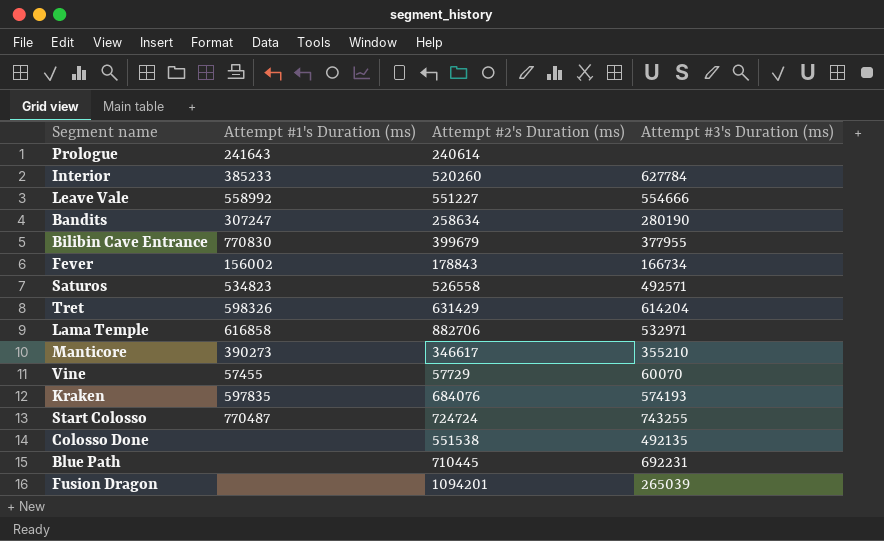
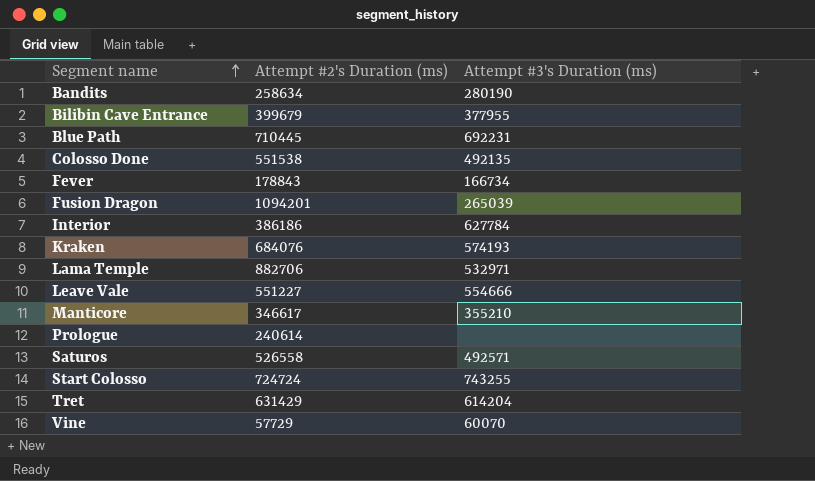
row order: none -> Segment name ascending
column Attempt #1's Duration (ms) | position: 2 -> none
Interior | Attempt #2's Duration (ms): 520260 -> 386186

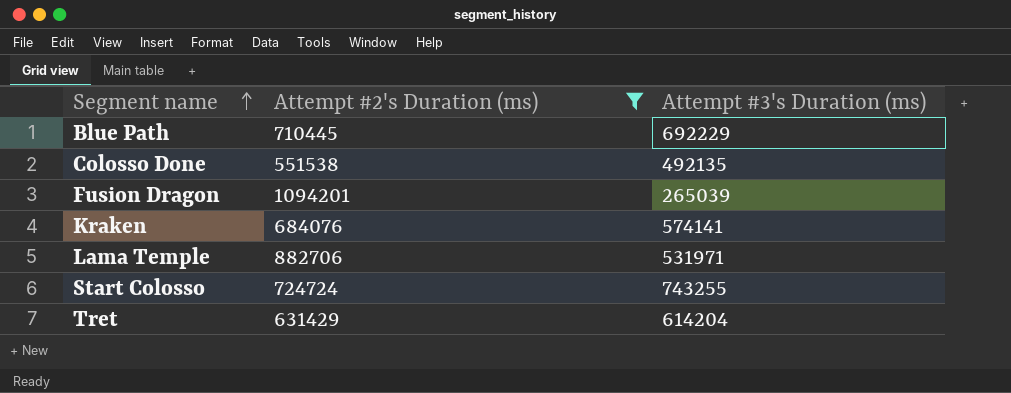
filter: none -> Attempt #2's Duration (ms) >= 551538
Blue Path | Attempt #3's Duration (ms): 692231 -> 692229
Kraken | Attempt #3's Duration (ms): 574193 -> 574141
Lama Temple | Attempt #3's Duration (ms): 532971 -> 531971

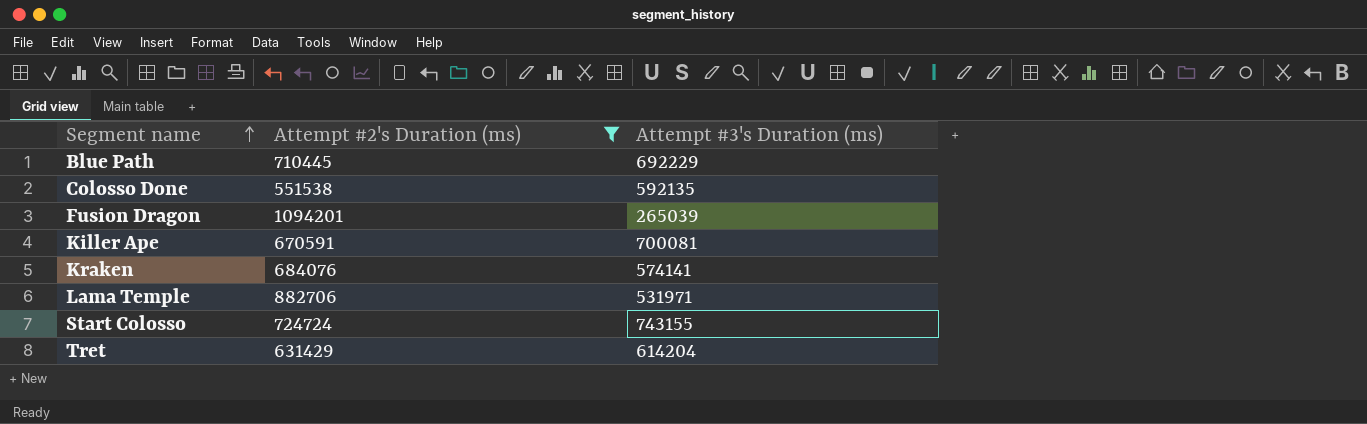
Colosso Done | Attempt #3's Duration (ms): 492135 -> 592135
row Killer Ape: none -> 670591 | 700081
Start Colosso | Attempt #3's Duration (ms): 743255 -> 743155

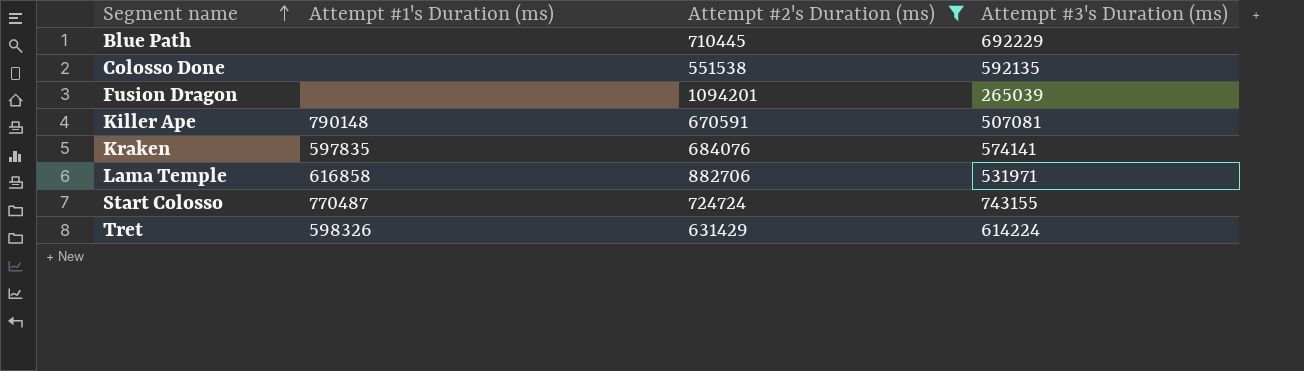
column Attempt #1's Duration (ms) | position: none -> 2
Killer Ape | Attempt #3's Duration (ms): 700081 -> 507081
Tret | Attempt #3's Duration (ms): 614204 -> 614224

